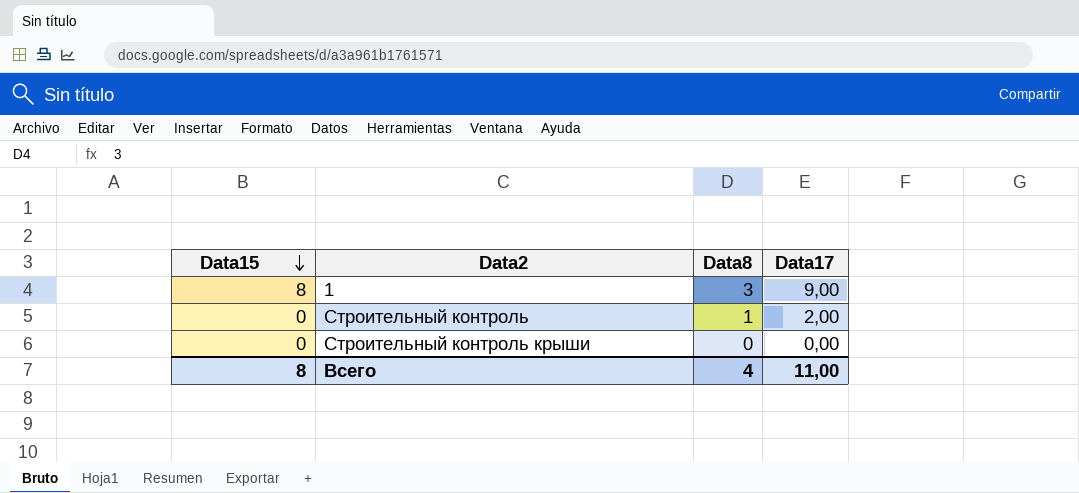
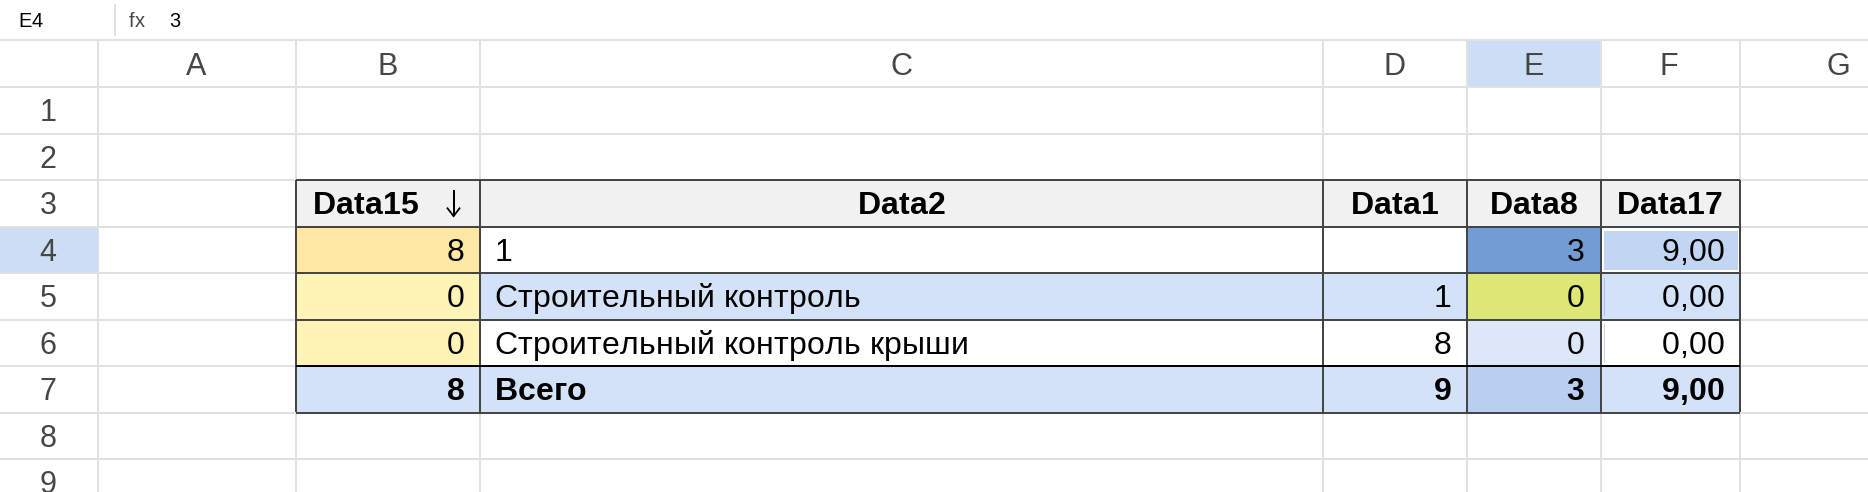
column Data1 | position: none -> 3
Строительный контроль | Data8: 1 -> 0
Строительный контроль | Data17: 2,00 -> 0,00
Всего | Data8: 4 -> 3
Всего | Data17: 11,00 -> 9,00

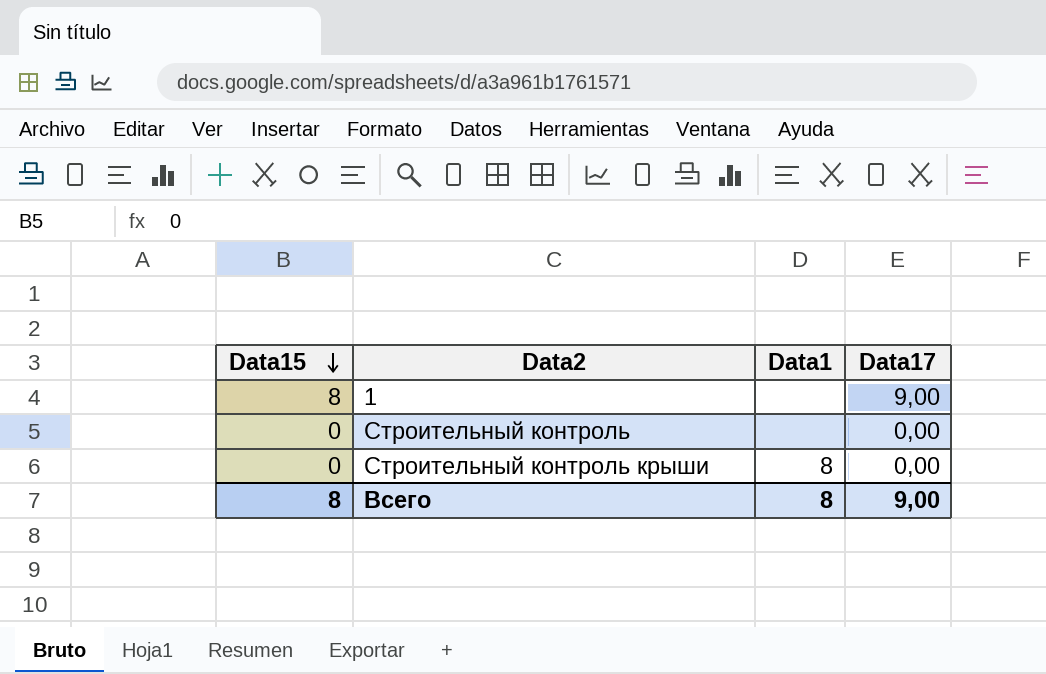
column Data8 | position: 4 -> none
Строительный контроль | Data1: 1 -> none
Всего | Data1: 9 -> 8

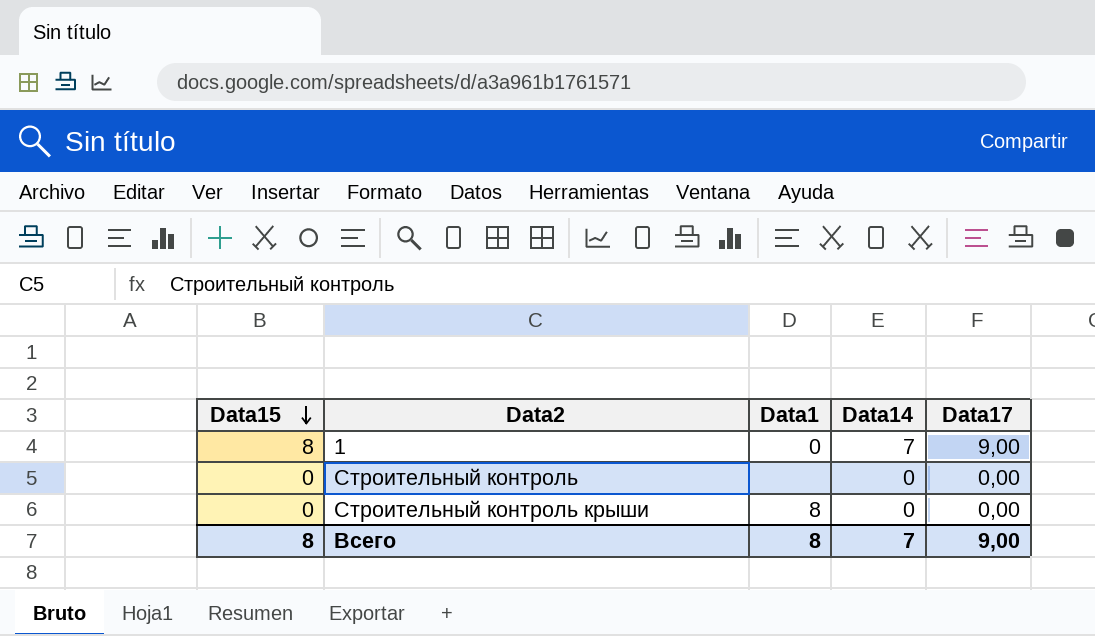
column Data14 | position: none -> 4
1 | Data1: none -> 0

